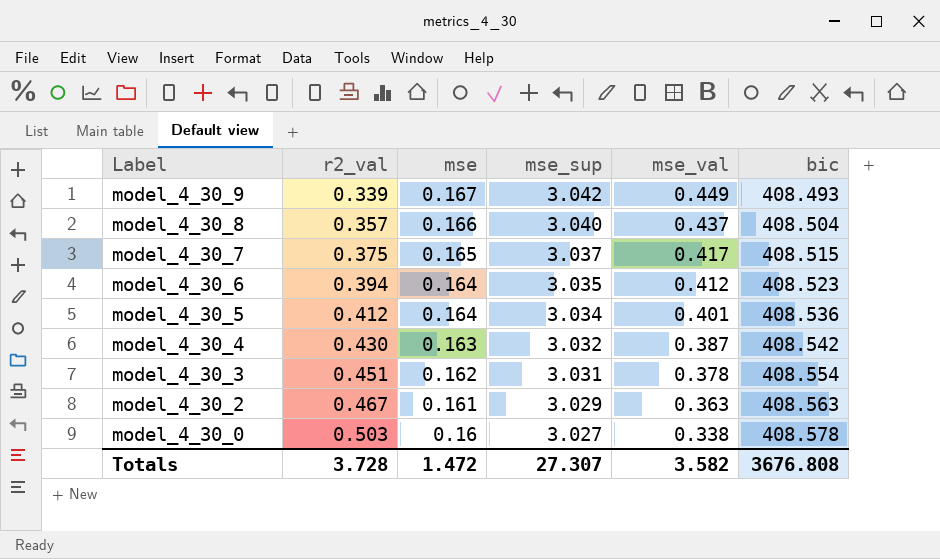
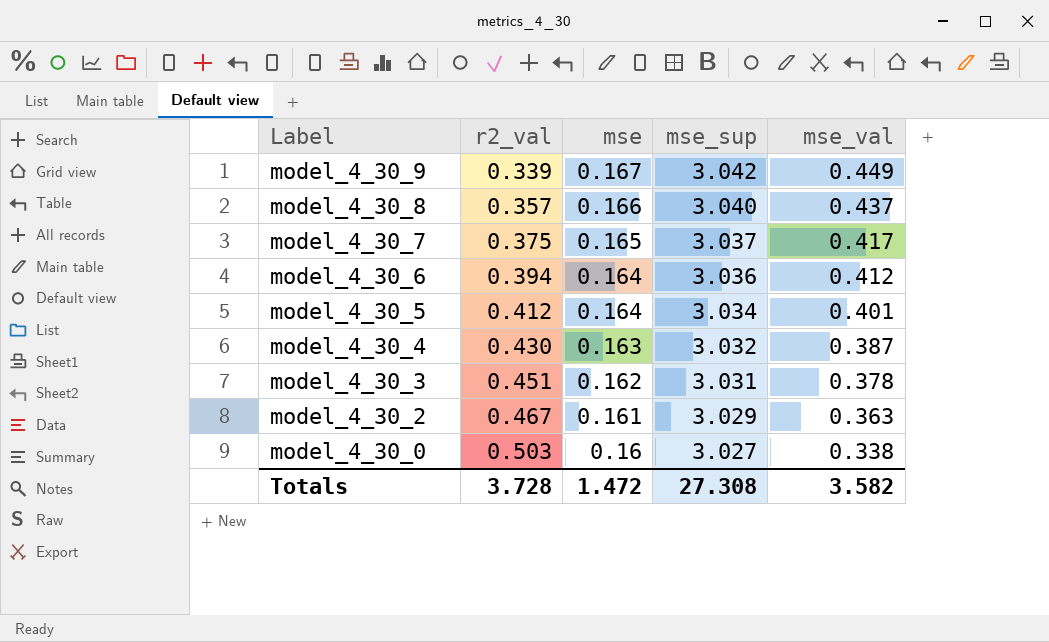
column bic | position: 6 -> none
model_4_30_6 | mse_sup: 3.035 -> 3.036
Totals | mse_sup: 27.307 -> 27.308

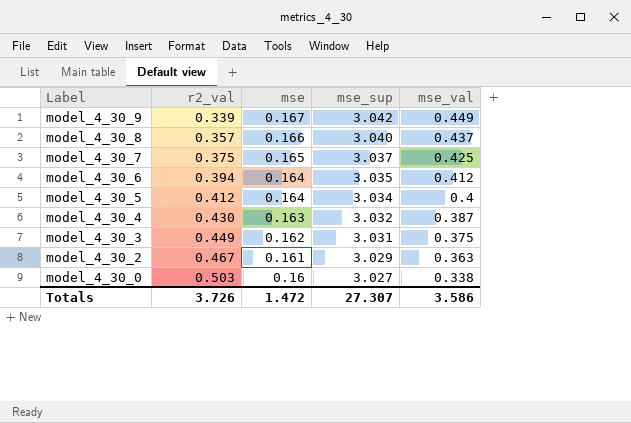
model_4_30_7 | mse_val: 0.417 -> 0.425
model_4_30_6 | mse_sup: 3.036 -> 3.035
model_4_30_5 | mse_val: 0.401 -> 0.4
model_4_30_3 | r2_val: 0.451 -> 0.449
model_4_30_3 | mse_val: 0.378 -> 0.375
Totals | r2_val: 3.728 -> 3.726
Totals | mse_sup: 27.308 -> 27.307
Totals | mse_val: 3.582 -> 3.586

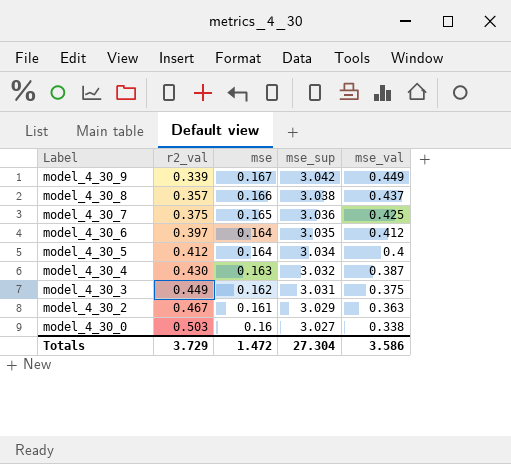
model_4_30_8 | mse_sup: 3.040 -> 3.038
model_4_30_7 | mse_sup: 3.037 -> 3.036
model_4_30_6 | r2_val: 0.394 -> 0.397
Totals | r2_val: 3.726 -> 3.729
Totals | mse_sup: 27.307 -> 27.304

